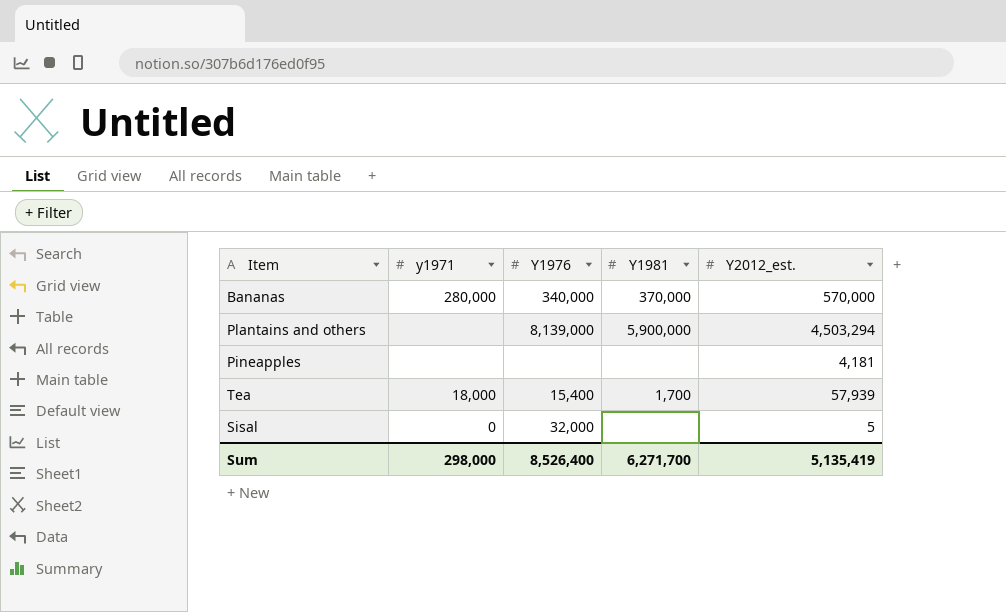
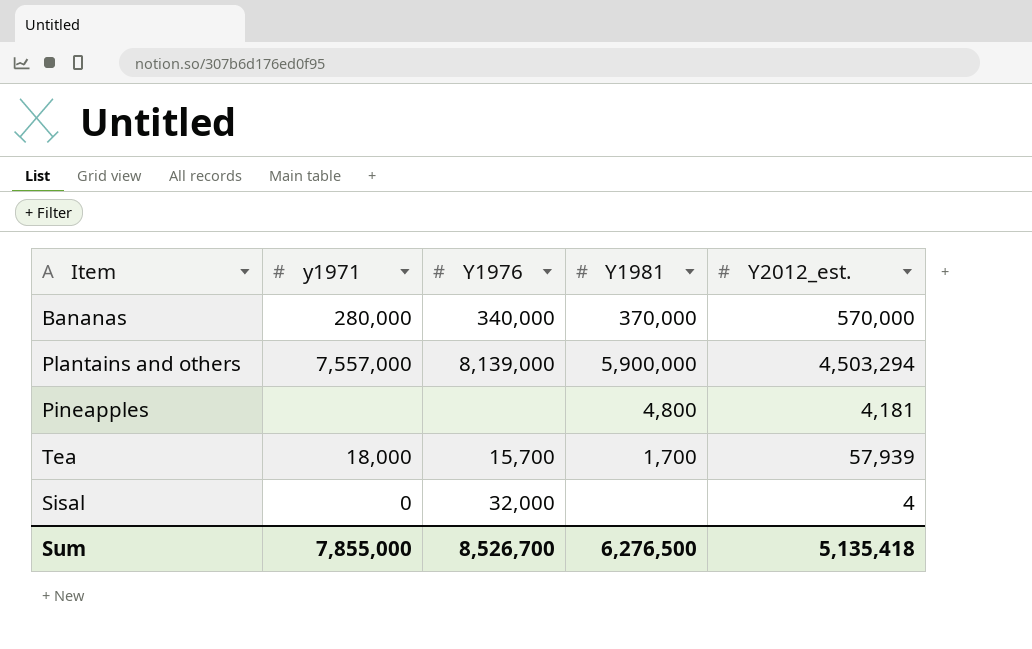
Plantains and others | y1971: none -> 7,557,000
Pineapples | Y1981: none -> 4,800
Tea | Y1976: 15,400 -> 15,700
Sisal | Y2012_est.: 5 -> 4
Sum | y1971: 298,000 -> 7,855,000
Sum | Y1976: 8,526,400 -> 8,526,700
Sum | Y1981: 6,271,700 -> 6,276,500
Sum | Y2012_est.: 5,135,419 -> 5,135,418

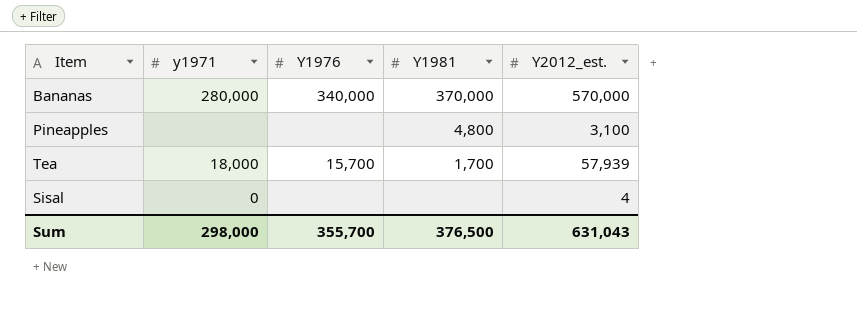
row Plantains and others: 7,557,000 | 8,139,000 | 5,900,000 | 4,503,294 -> none
Pineapples | Y2012_est.: 4,181 -> 3,100
Sisal | Y1976: 32,000 -> none
Sum | y1971: 7,855,000 -> 298,000
Sum | Y1976: 8,526,700 -> 355,700
Sum | Y1981: 6,276,500 -> 376,500
Sum | Y2012_est.: 5,135,418 -> 631,043

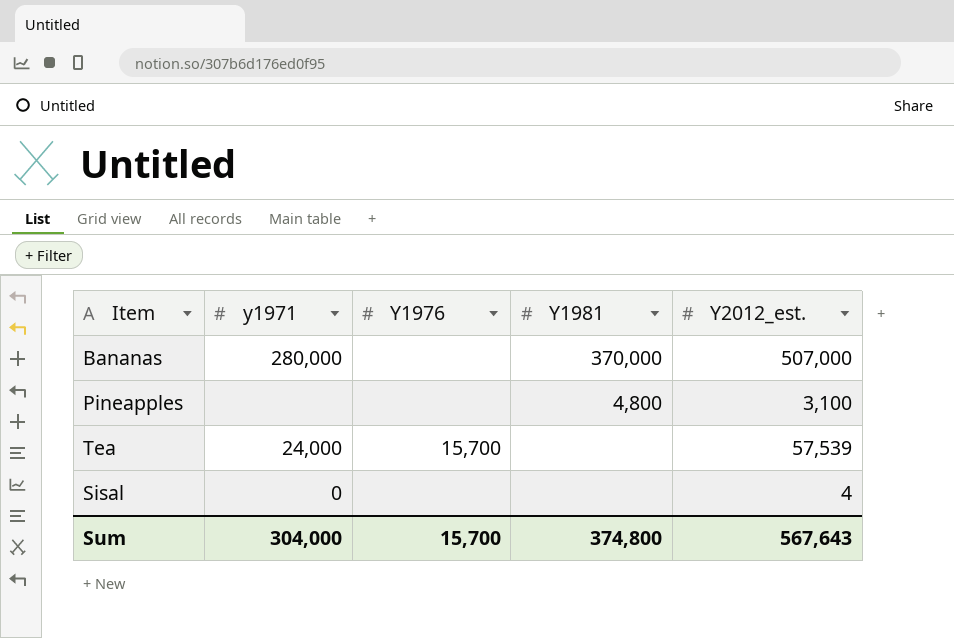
Bananas | Y1976: 340,000 -> none
Bananas | Y2012_est.: 570,000 -> 507,000
Tea | y1971: 18,000 -> 24,000
Tea | Y1981: 1,700 -> none
Tea | Y2012_est.: 57,939 -> 57,539
Sum | y1971: 298,000 -> 304,000
Sum | Y1976: 355,700 -> 15,700
Sum | Y1981: 376,500 -> 374,800
Sum | Y2012_est.: 631,043 -> 567,643

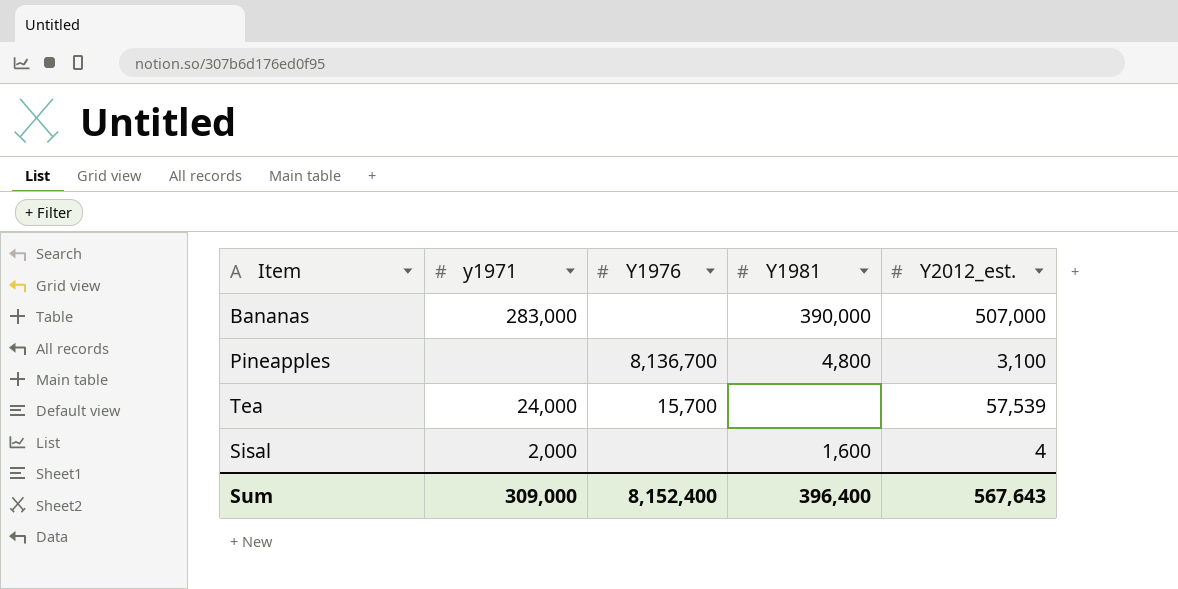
Bananas | y1971: 280,000 -> 283,000
Bananas | Y1981: 370,000 -> 390,000
Pineapples | Y1976: none -> 8,136,700
Sisal | y1971: 0 -> 2,000
Sisal | Y1981: none -> 1,600
Sum | y1971: 304,000 -> 309,000
Sum | Y1976: 15,700 -> 8,152,400
Sum | Y1981: 374,800 -> 396,400

